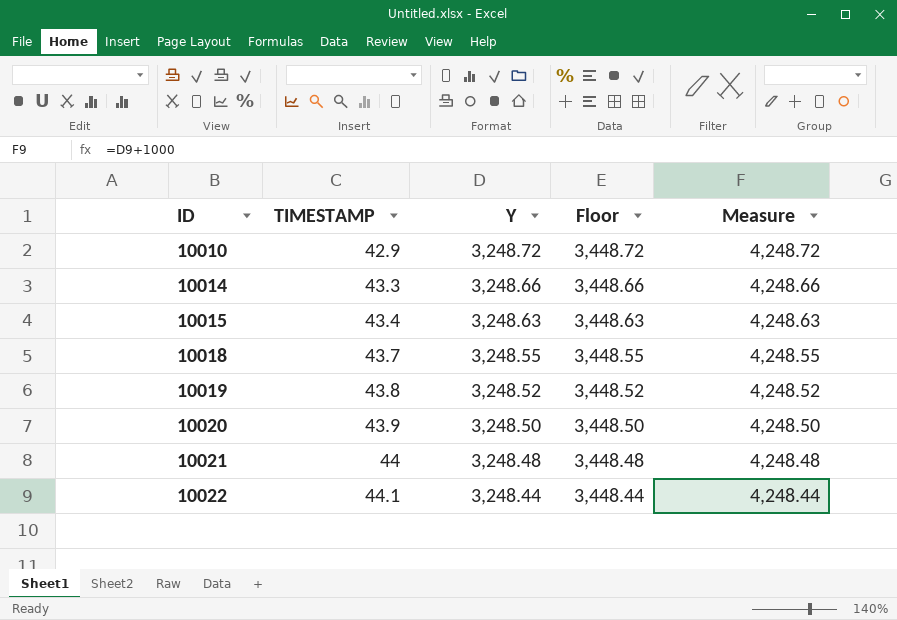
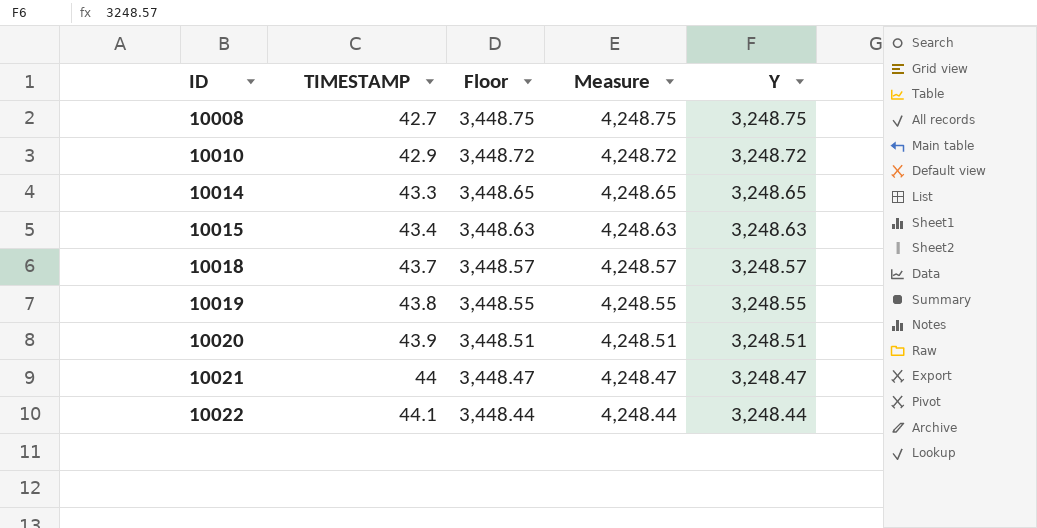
column Y | position: 3 -> 5
row 10008: none -> 42.7 | 3,448.75 | 4,248.75 | 3,248.75
10014 | Floor: 3,448.66 -> 3,448.65
10014 | Measure: 4,248.66 -> 4,248.65
10014 | Y: 3,248.66 -> 3,248.65
10018 | Floor: 3,448.55 -> 3,448.57
10018 | Measure: 4,248.55 -> 4,248.57
10018 | Y: 3,248.55 -> 3,248.57
10019 | Floor: 3,448.52 -> 3,448.55
10019 | Measure: 4,248.52 -> 4,248.55
10019 | Y: 3,248.52 -> 3,248.55
10020 | Floor: 3,448.50 -> 3,448.51
10020 | Measure: 4,248.50 -> 4,248.51
10020 | Y: 3,248.50 -> 3,248.51
10021 | Floor: 3,448.48 -> 3,448.47
10021 | Measure: 4,248.48 -> 4,248.47
10021 | Y: 3,248.48 -> 3,248.47

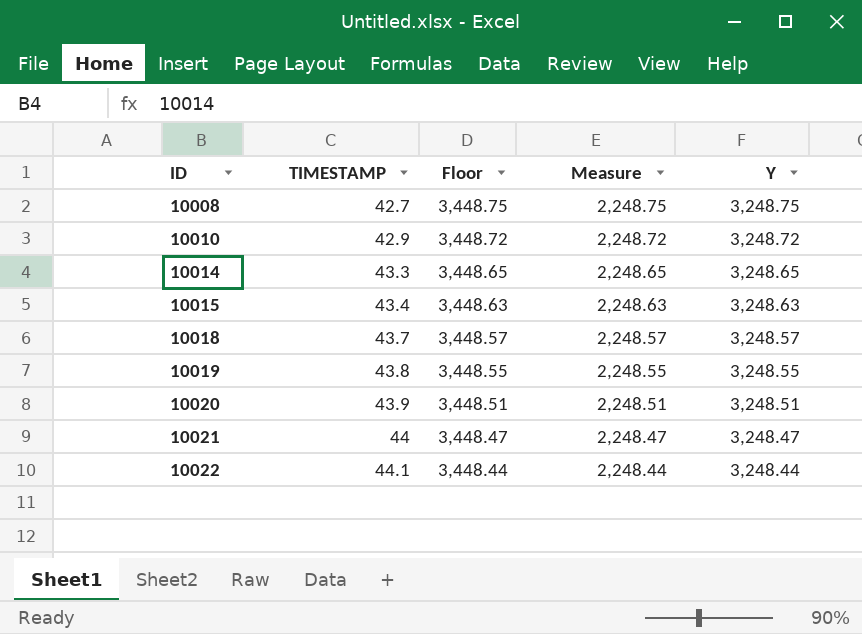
column Measure | formula: [Y] + 1000 -> [Y] - 1000

